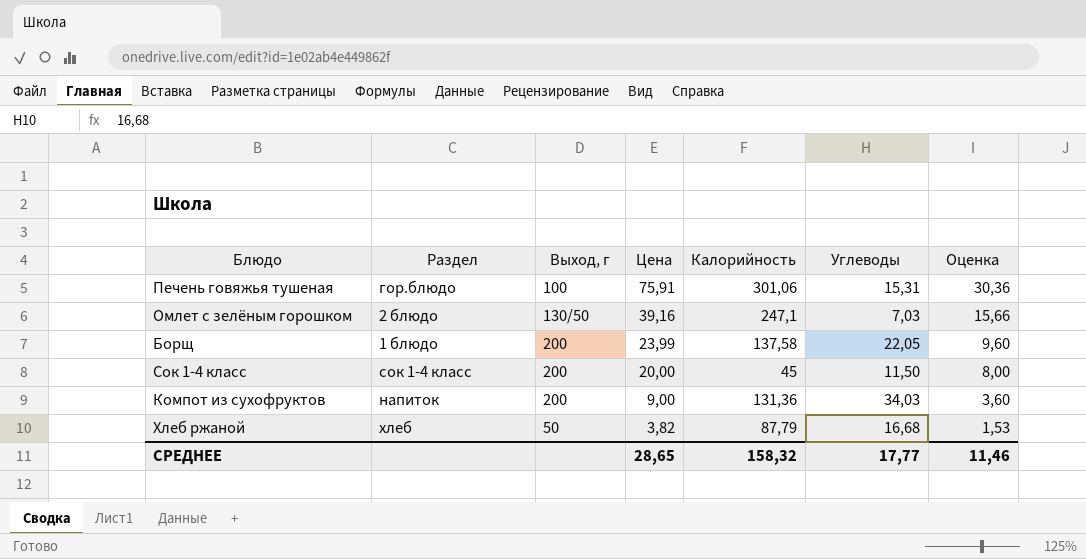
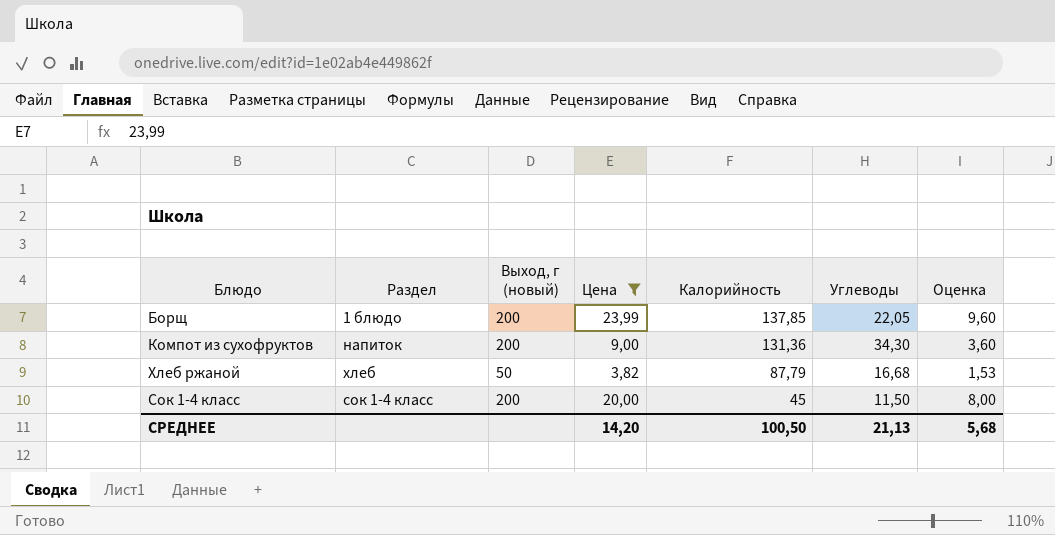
filter: none -> Цена <= 23,99
row order: Цена descending -> Калорийность descending
column name: Выход, г -> Выход, г (новый)
Борщ | Калорийность: 137,58 -> 137,85
Компот из сухофруктов | Углеводы: 34,03 -> 34,30
СРЕДНЕЕ | Цена: 28,65 -> 14,20
СРЕДНЕЕ | Калорийность: 158,32 -> 100,50
СРЕДНЕЕ | Углеводы: 17,77 -> 21,13
СРЕДНЕЕ | Оценка: 11,46 -> 5,68

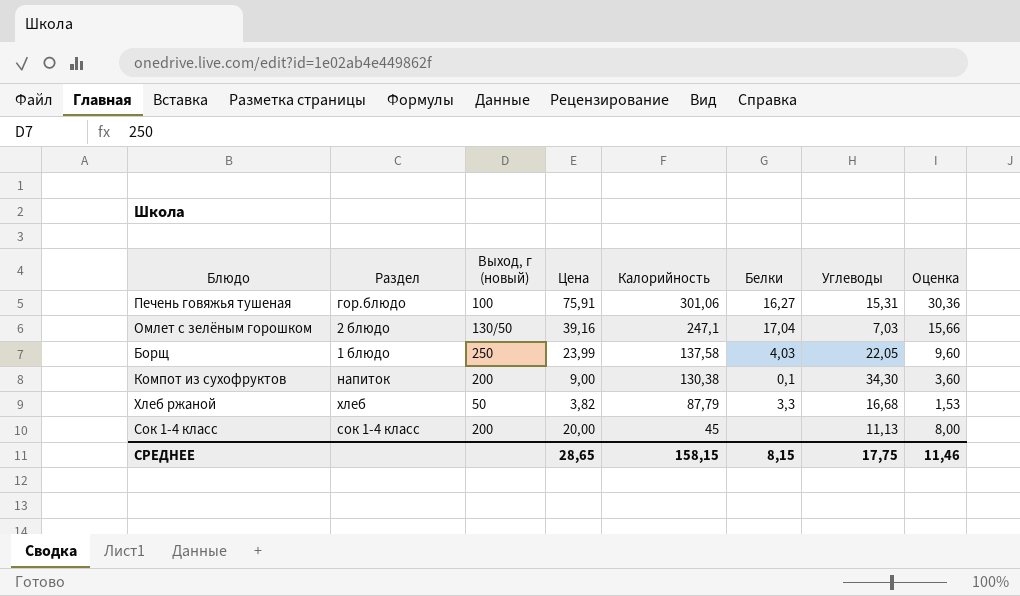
filter: Цена <= 23,99 -> none
column Белки | position: none -> 6
Борщ | Выход, г (новый): 200 -> 250
Борщ | Калорийность: 137,85 -> 137,58
Компот из сухофруктов | Калорийность: 131,36 -> 130,38
Сок 1-4 класс | Углеводы: 11,50 -> 11,13
СРЕДНЕЕ | Цена: 14,20 -> 28,65
СРЕДНЕЕ | Калорийность: 100,50 -> 158,15
СРЕДНЕЕ | Углеводы: 21,13 -> 17,75
СРЕДНЕЕ | Оценка: 5,68 -> 11,46

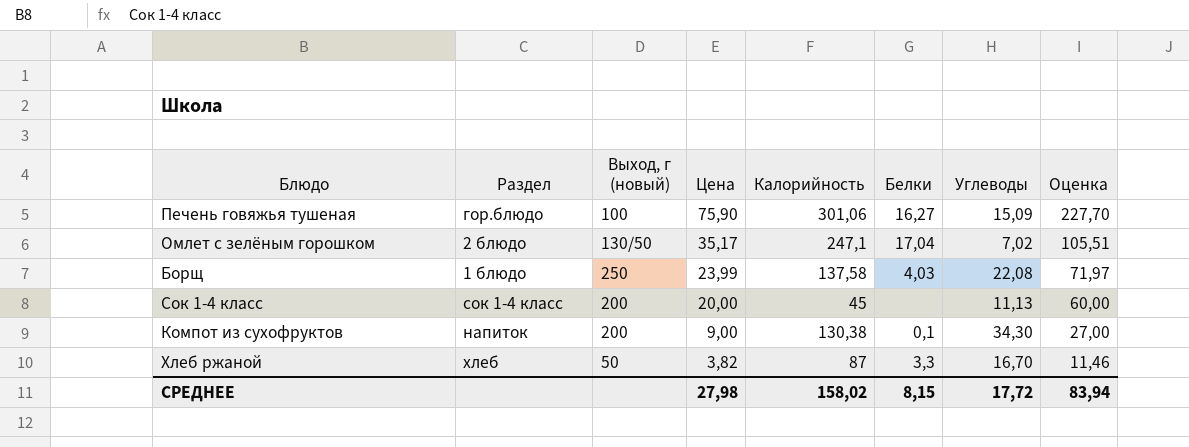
row order: Калорийность descending -> Цена descending
column Оценка | formula: [Цена] * 0,4 -> [Цена] * 3
Печень говяжья тушеная | Цена: 75,91 -> 75,90
Печень говяжья тушеная | Углеводы: 15,31 -> 15,09
Омлет с зелёным горошком | Цена: 39,16 -> 35,17
Омлет с зелёным горошком | Углеводы: 7,03 -> 7,02
Борщ | Углеводы: 22,05 -> 22,08
Хлеб ржаной | Калорийность: 87,79 -> 87
Хлеб ржаной | Углеводы: 16,68 -> 16,70
СРЕДНЕЕ | Цена: 28,65 -> 27,98
СРЕДНЕЕ | Калорийность: 158,15 -> 158,02
СРЕДНЕЕ | Углеводы: 17,75 -> 17,72
СРЕДНЕЕ | Оценка: 11,46 -> 83,94

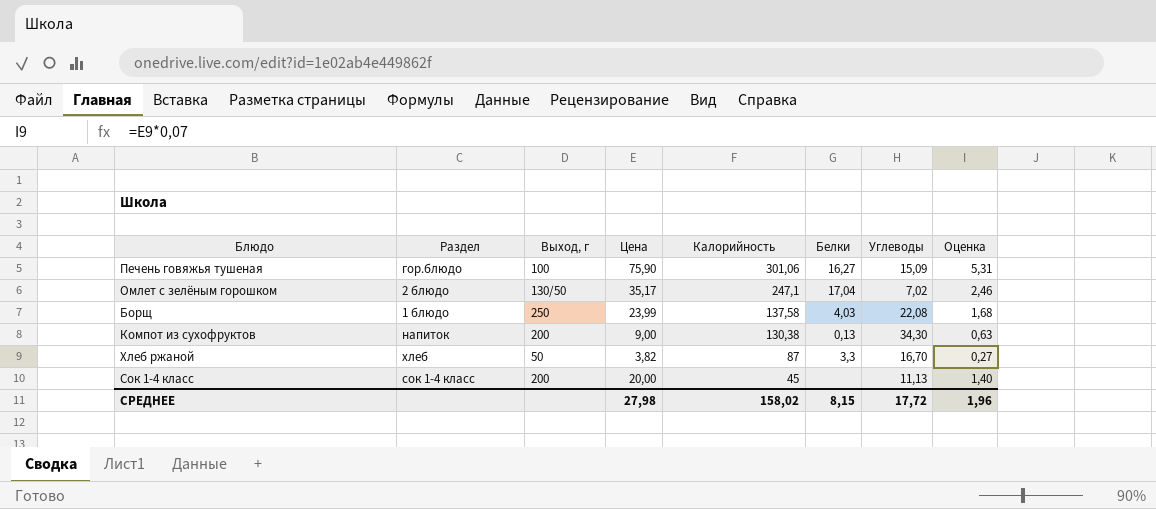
row order: Цена descending -> Калорийность descending
column name: Выход, г (новый) -> Выход, г
column Оценка | formula: [Цена] * 3 -> [Цена] * 0,07
Компот из сухофруктов | Белки: 0,1 -> 0,13
СРЕДНЕЕ | Оценка: 83,94 -> 1,96

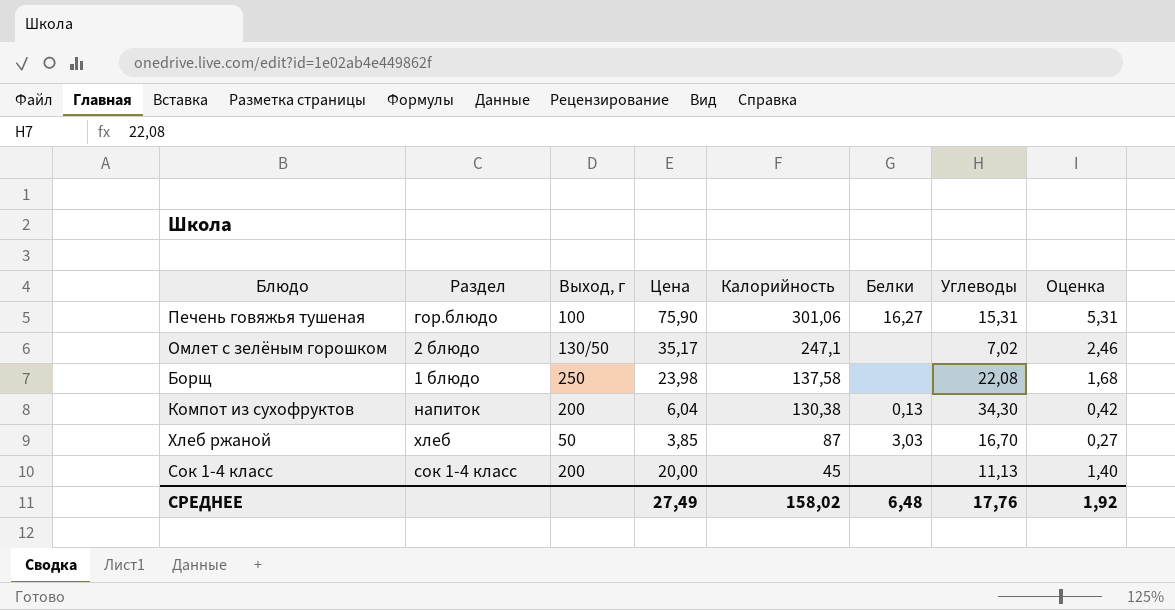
Печень говяжья тушеная | Углеводы: 15,09 -> 15,31
Омлет с зелёным горошком | Белки: 17,04 -> none
Борщ | Цена: 23,99 -> 23,98
Борщ | Белки: 4,03 -> none
Компот из сухофруктов | Цена: 9,00 -> 6,04
Компот из сухофруктов | Оценка: 0,63 -> 0,42
Хлеб ржаной | Цена: 3,82 -> 3,85
Хлеб ржаной | Белки: 3,3 -> 3,03
СРЕДНЕЕ | Цена: 27,98 -> 27,49
СРЕДНЕЕ | Белки: 8,15 -> 6,48
СРЕДНЕЕ | Углеводы: 17,72 -> 17,76
СРЕДНЕЕ | Оценка: 1,96 -> 1,92

